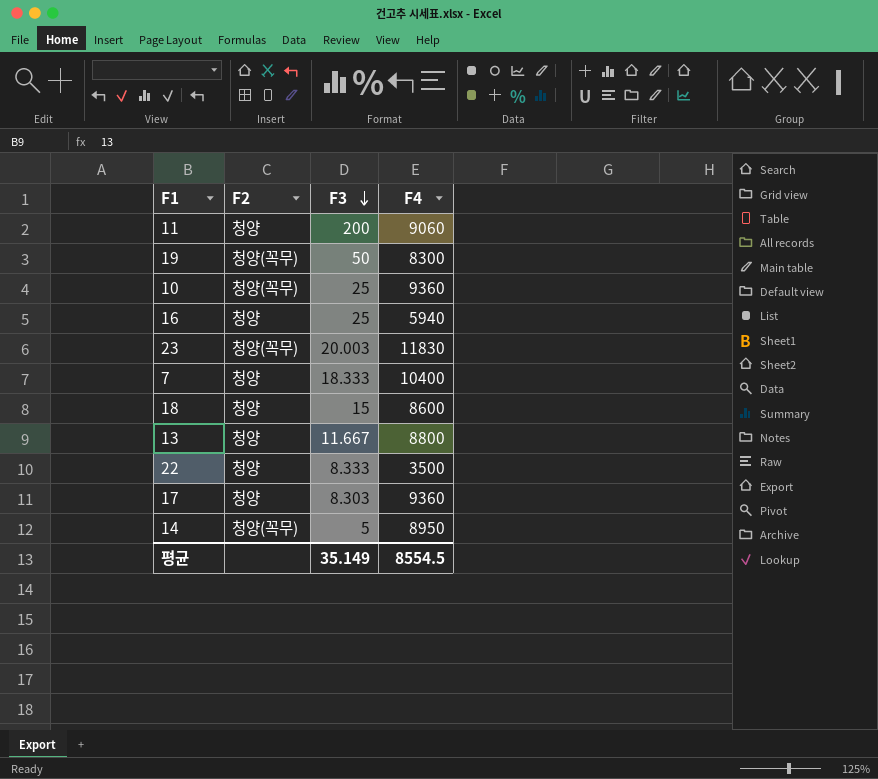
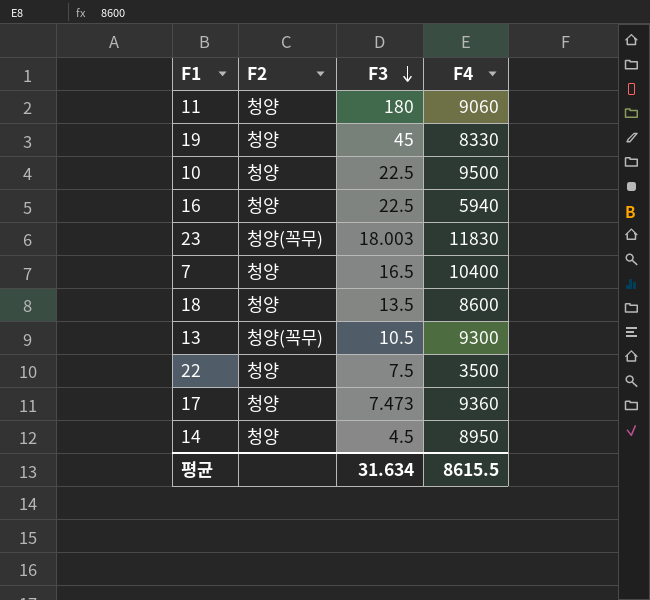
11 | F3: 200 -> 180
19 | F2: 청양(꼭무) -> 청양
19 | F3: 50 -> 45
19 | F4: 8300 -> 8330
10 | F2: 청양(꼭무) -> 청양
10 | F3: 25 -> 22.5
10 | F4: 9360 -> 9500
16 | F3: 25 -> 22.5
23 | F3: 20.003 -> 18.003
7 | F3: 18.333 -> 16.5
18 | F3: 15 -> 13.5
13 | F2: 청양 -> 청양(꼭무)
13 | F3: 11.667 -> 10.5
13 | F4: 8800 -> 9300
22 | F3: 8.333 -> 7.5
17 | F3: 8.303 -> 7.473
14 | F2: 청양(꼭무) -> 청양
14 | F3: 5 -> 4.5
평균 | F3: 35.149 -> 31.634
평균 | F4: 8554.5 -> 8615.5

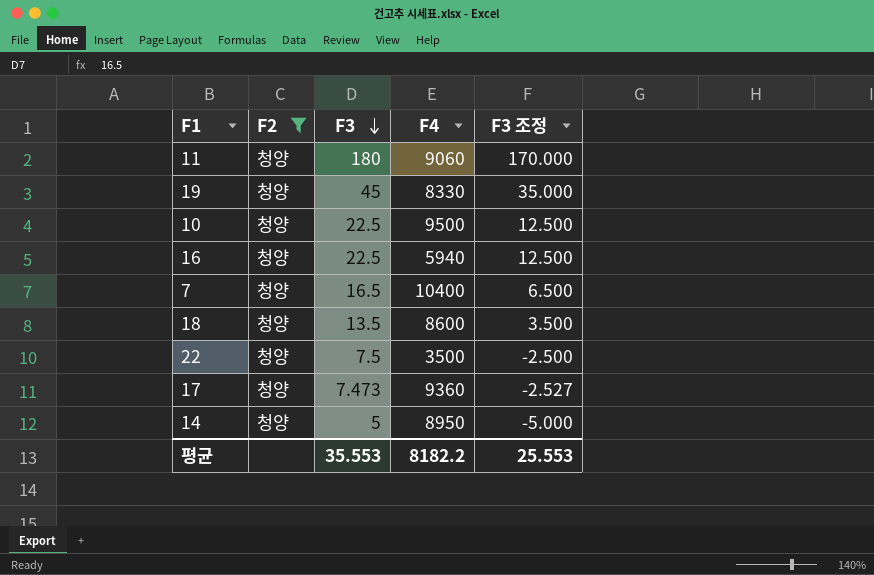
filter: none -> F2 = 청양
column F3 조정 | formula: none -> [F3] - 10
14 | F3: 4.5 -> 5
평균 | F3: 31.634 -> 35.553
평균 | F4: 8615.5 -> 8182.2

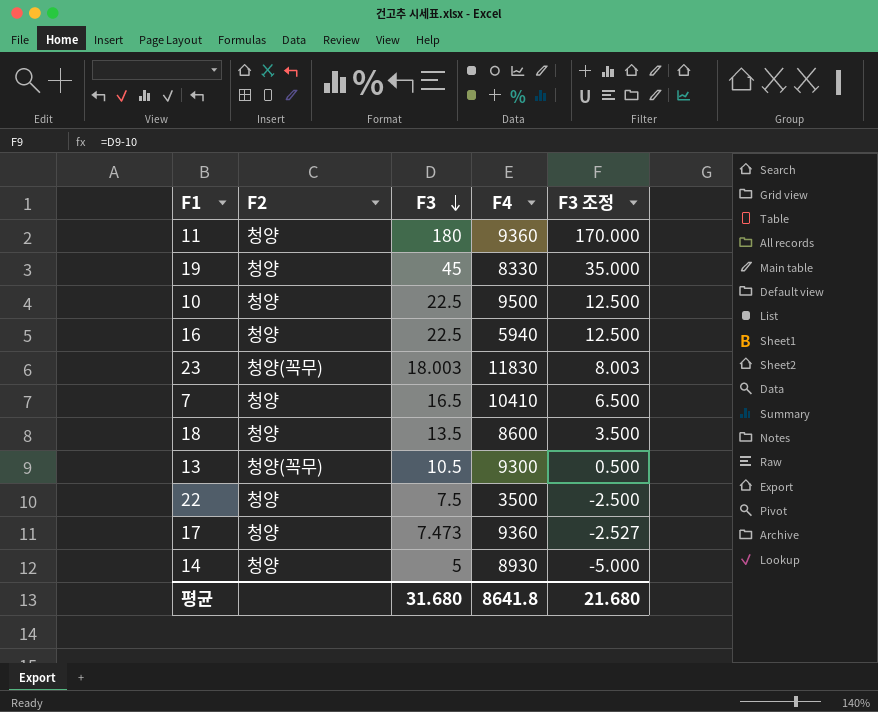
filter: F2 = 청양 -> none
11 | F4: 9060 -> 9360
7 | F4: 10400 -> 10410
14 | F4: 8950 -> 8930
평균 | F3: 35.553 -> 31.680
평균 | F4: 8182.2 -> 8641.8
평균 | F3 조정: 25.553 -> 21.680

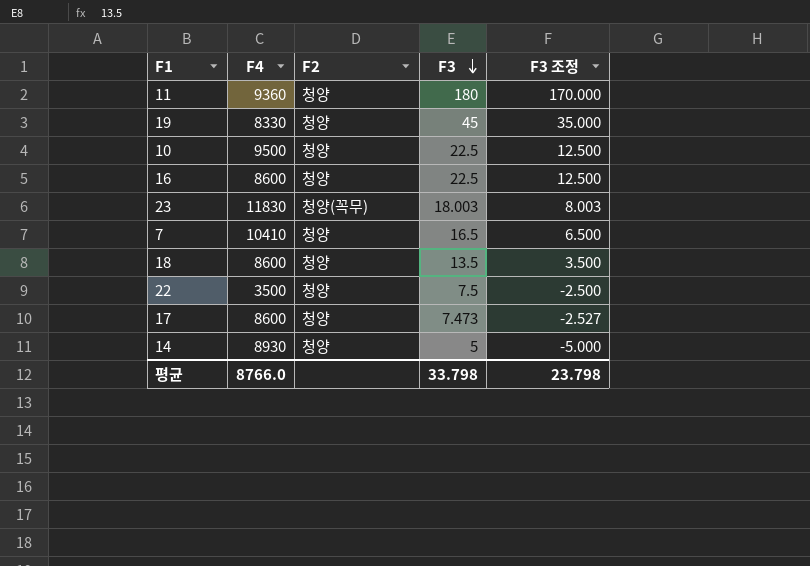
column F4 | position: 4 -> 2
row 13: 청양(꼭무) | 10.5 | 9300 | 0.500 -> none
16 | F4: 5940 -> 8600
17 | F4: 9360 -> 8600
평균 | F4: 8641.8 -> 8766.0
평균 | F3: 31.680 -> 33.798
평균 | F3 조정: 21.680 -> 23.798

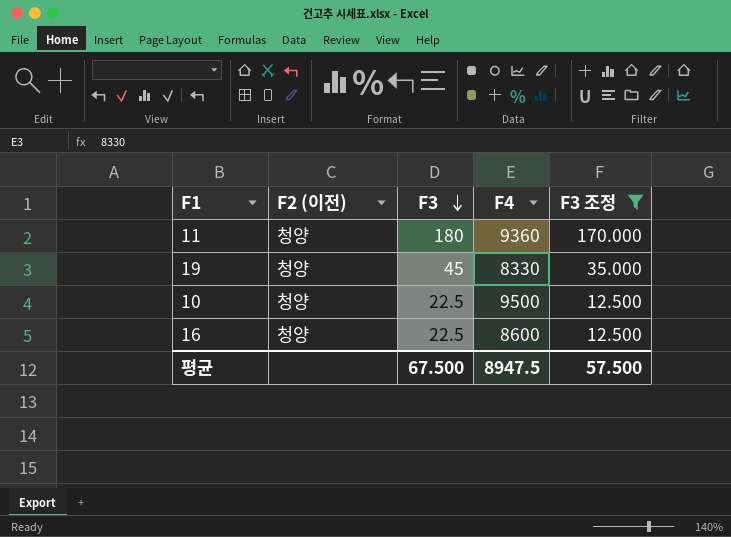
filter: none -> F3 조정 >= 12.500
column name: F2 -> F2 (이전)
column F4 | position: 2 -> 4
평균 | F3: 33.798 -> 67.500
평균 | F4: 8766.0 -> 8947.5
평균 | F3 조정: 23.798 -> 57.500

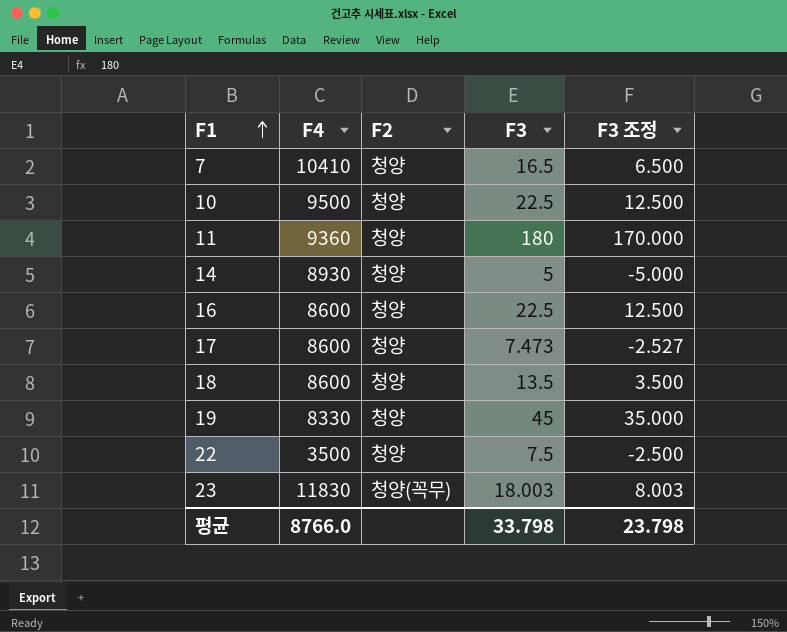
filter: F3 조정 >= 12.500 -> none
row order: F3 descending -> F1 ascending
column F4 | position: 4 -> 2
column name: F2 (이전) -> F2
평균 | F4: 8947.5 -> 8766.0
평균 | F3: 67.500 -> 33.798
평균 | F3 조정: 57.500 -> 23.798

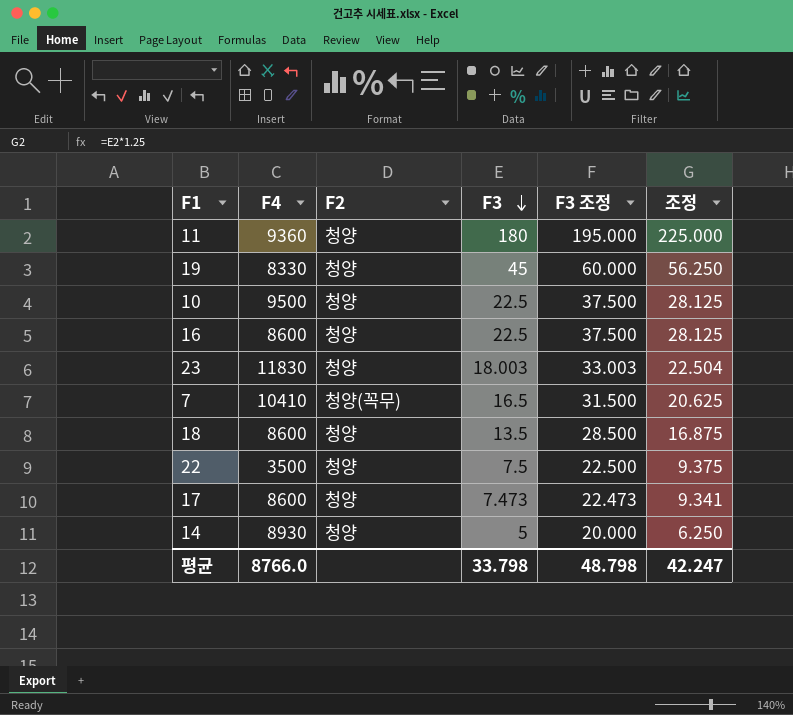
row order: F1 ascending -> F3 descending
column F3 조정 | formula: [F3] - 10 -> [F3] + 15
column 조정 | formula: none -> [F3] * 1.25
23 | F2: 청양(꼭무) -> 청양
7 | F2: 청양 -> 청양(꼭무)
평균 | F3 조정: 23.798 -> 48.798

